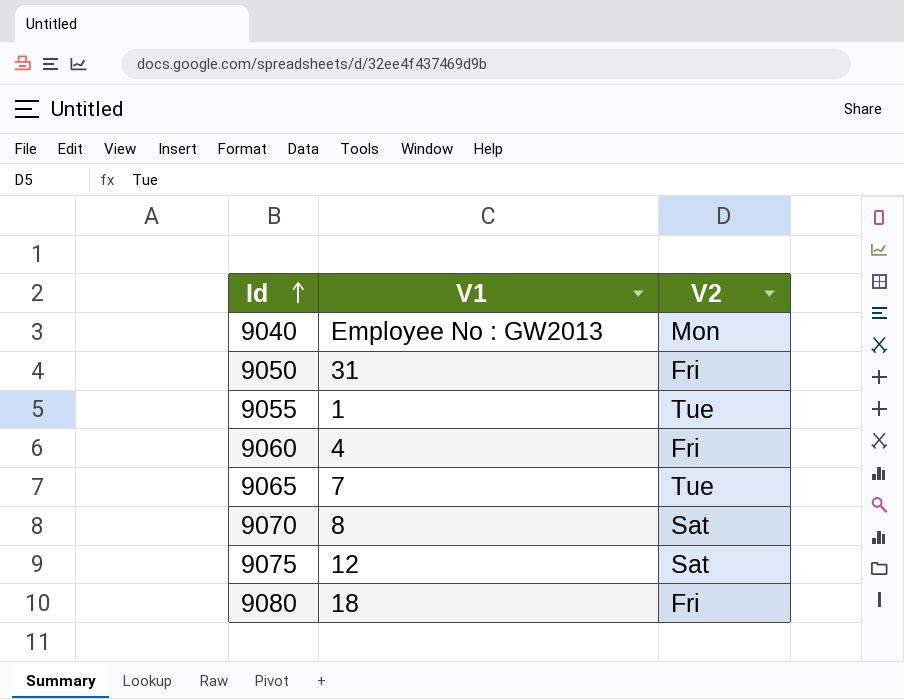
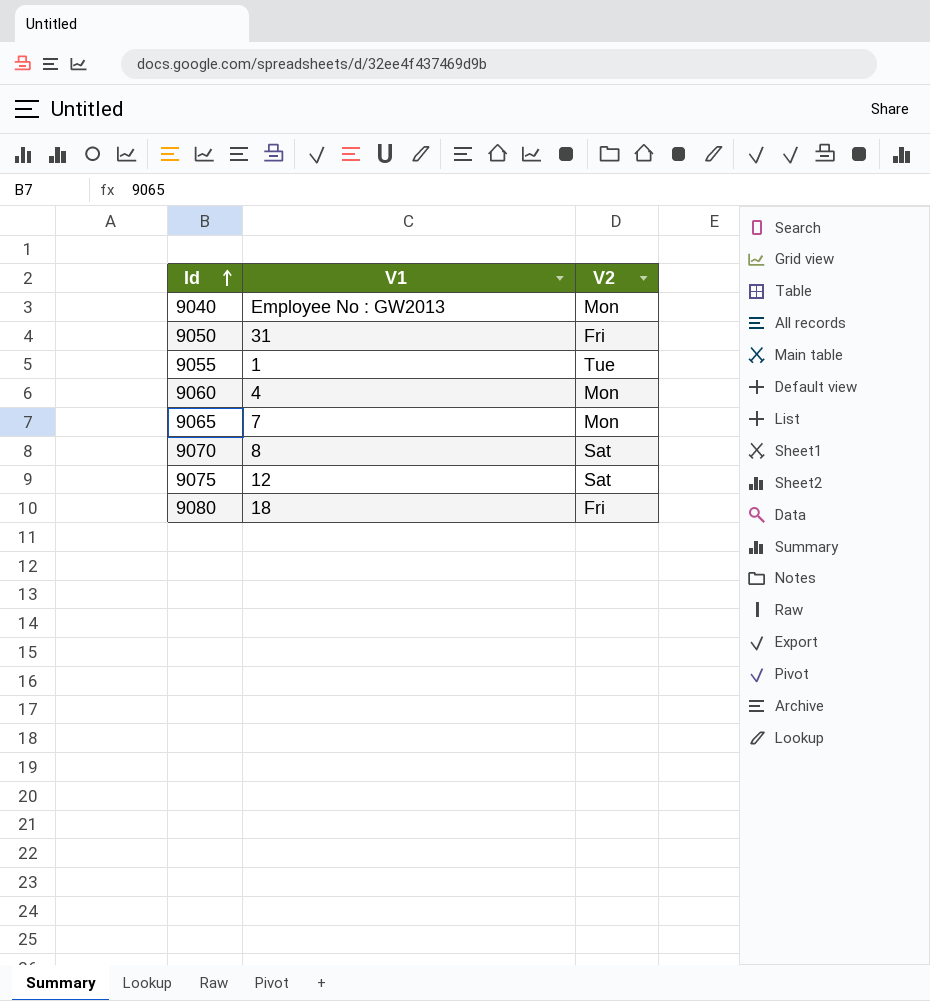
9060 | V2: Fri -> Mon
9065 | V2: Tue -> Mon

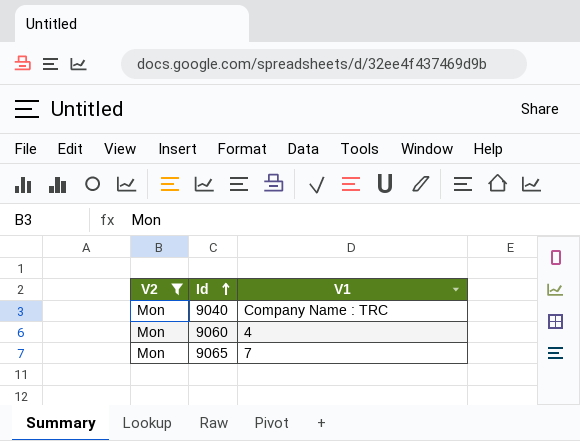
filter: none -> V2 = Mon
column V2 | position: 3 -> 1
9040 | V1: Employee No : GW2013 -> Company Name : TRC

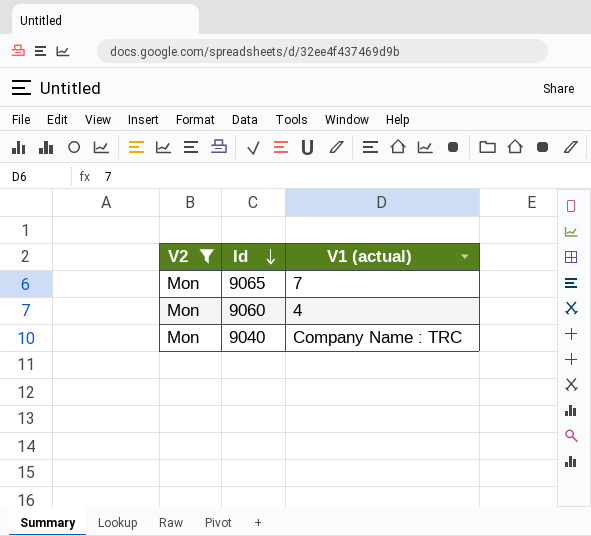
row order: Id ascending -> Id descending
column name: V1 -> V1 (actual)

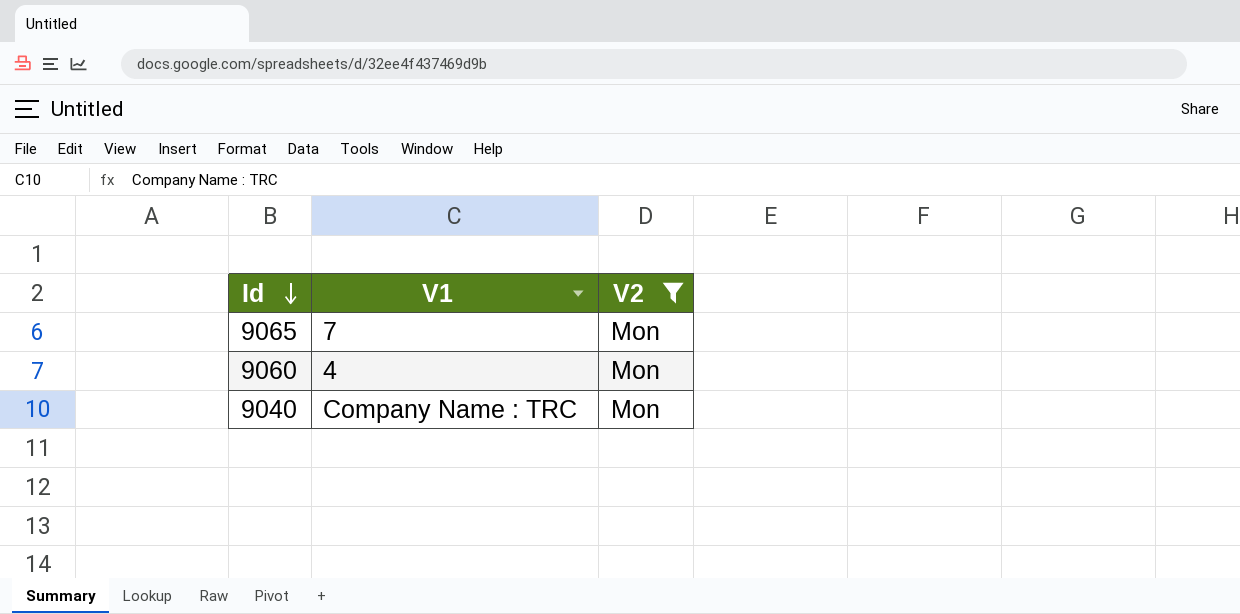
column name: V1 (actual) -> V1
column V2 | position: 1 -> 3

